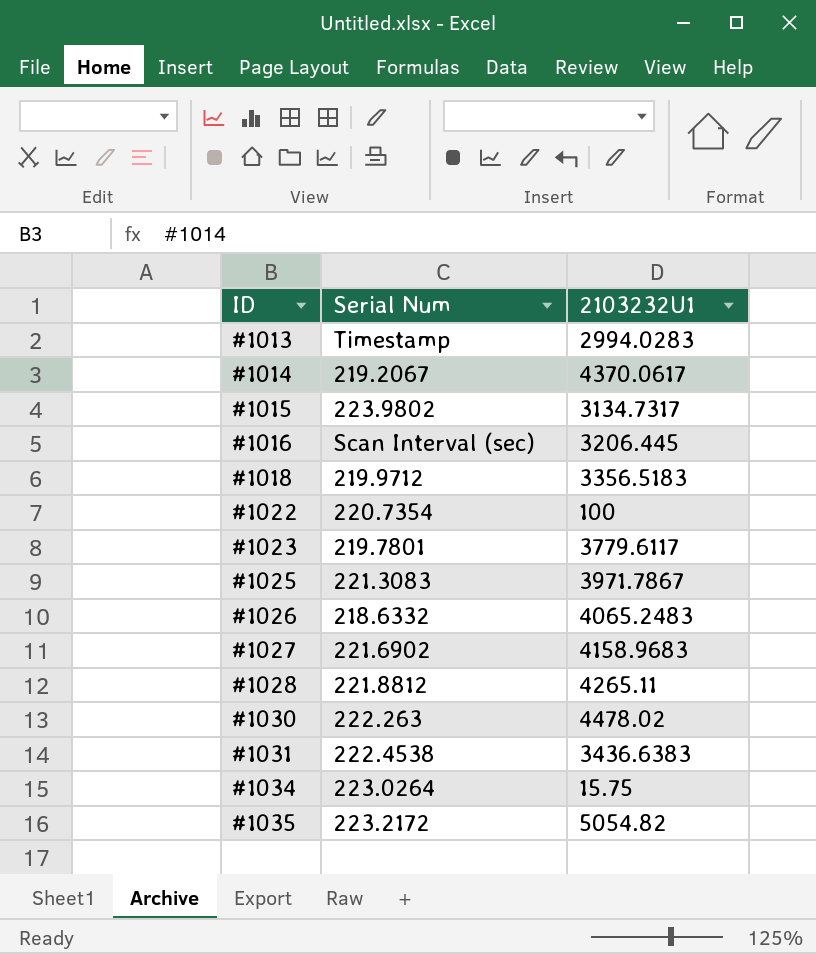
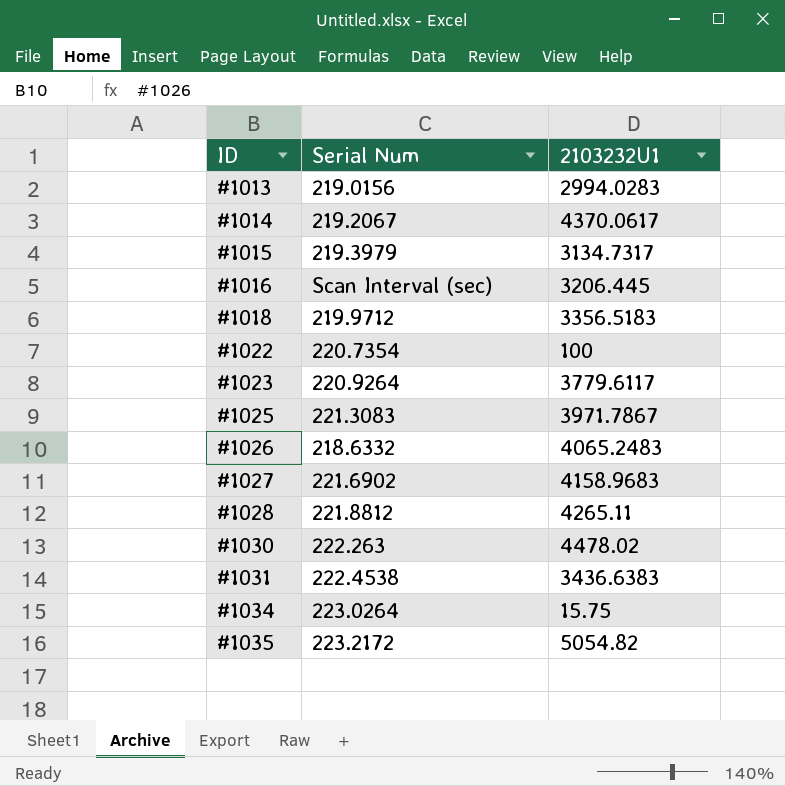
#1013 | Serial Num: Timestamp -> 219.0156
#1015 | Serial Num: 223.9802 -> 219.3979
#1023 | Serial Num: 219.7801 -> 220.9264

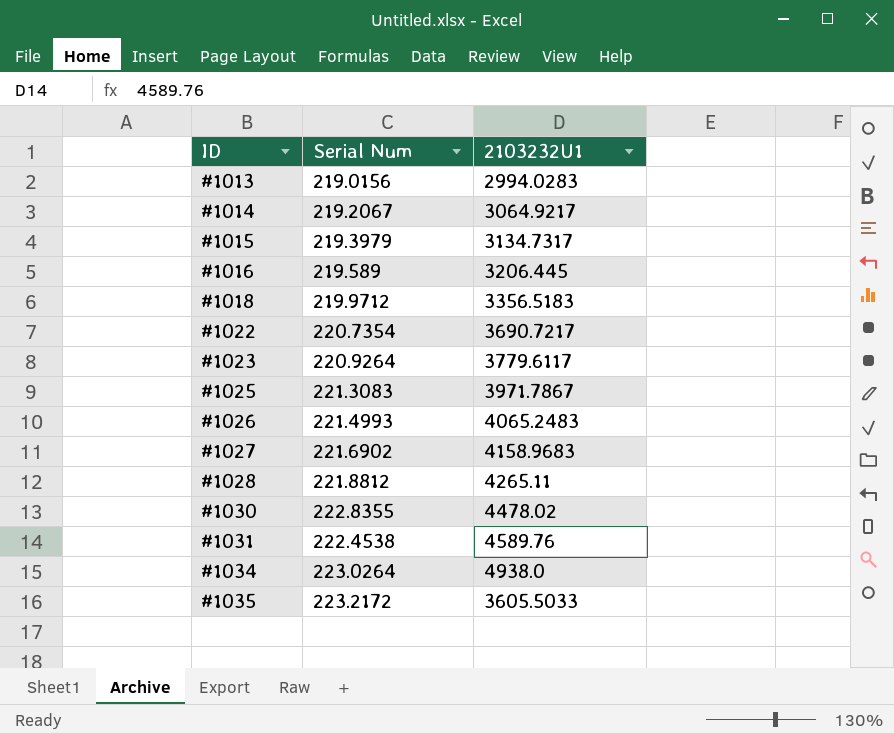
#1014 | 2103232U1: 4370.0617 -> 3064.9217
#1016 | Serial Num: Scan Interval (sec) -> 219.589
#1022 | 2103232U1: 100 -> 3690.7217
#1026 | Serial Num: 218.6332 -> 221.4993
#1030 | Serial Num: 222.263 -> 222.8355
#1031 | 2103232U1: 3436.6383 -> 4589.76
#1034 | 2103232U1: 15.75 -> 4938.0
#1035 | 2103232U1: 5054.82 -> 3605.5033

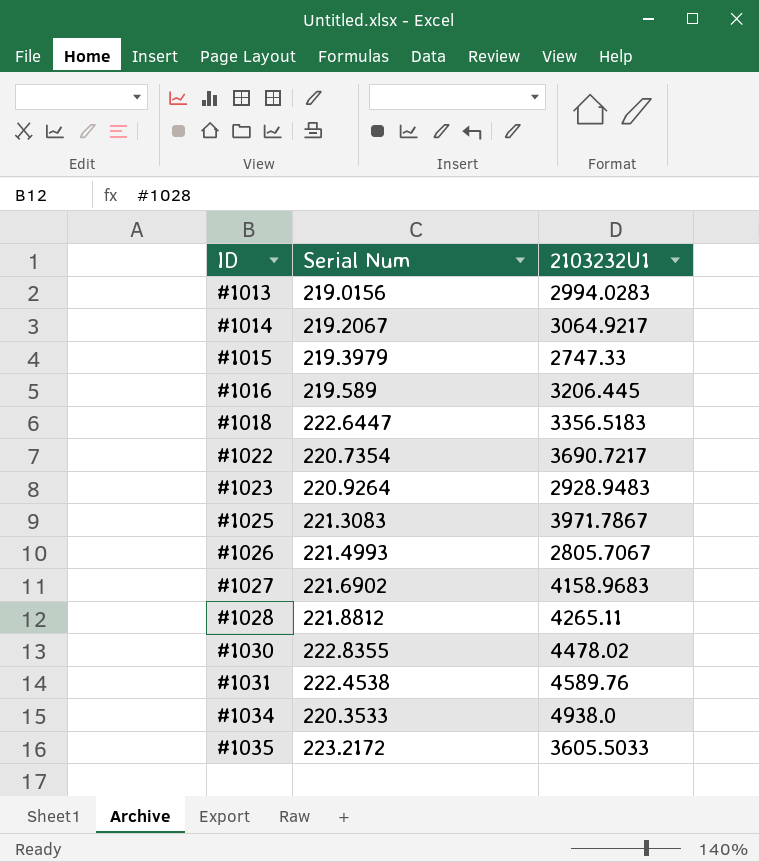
#1015 | 2103232U1: 3134.7317 -> 2747.33
#1018 | Serial Num: 219.9712 -> 222.6447
#1023 | 2103232U1: 3779.6117 -> 2928.9483
#1026 | 2103232U1: 4065.2483 -> 2805.7067
#1034 | Serial Num: 223.0264 -> 220.3533

